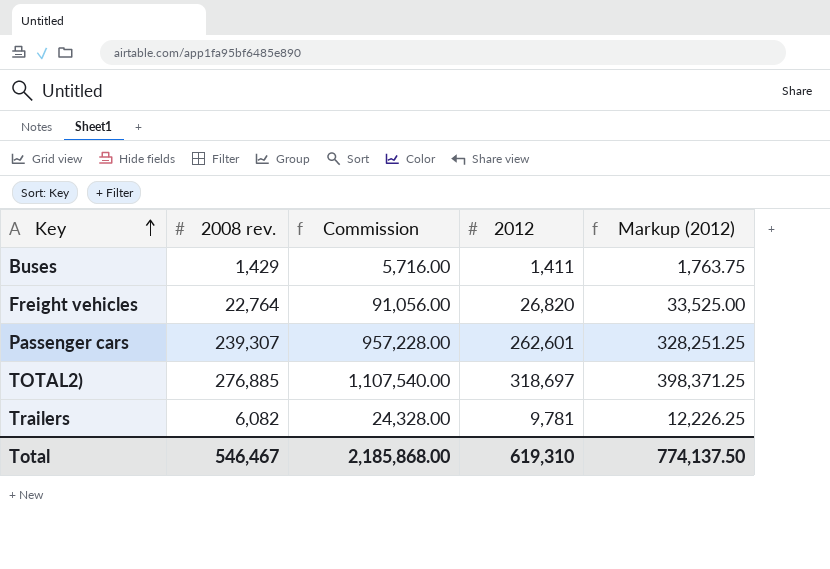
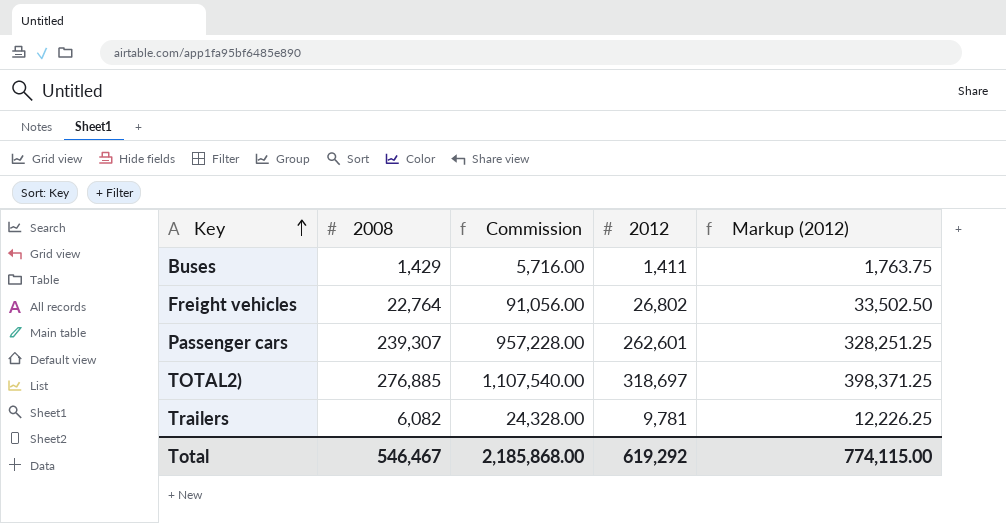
column name: 2008 rev. -> 2008
Freight vehicles | 2012: 26,820 -> 26,802
Freight vehicles | Markup (2012): 33,525.00 -> 33,502.50
Total | 2012: 619,310 -> 619,292
Total | Markup (2012): 774,137.50 -> 774,115.00

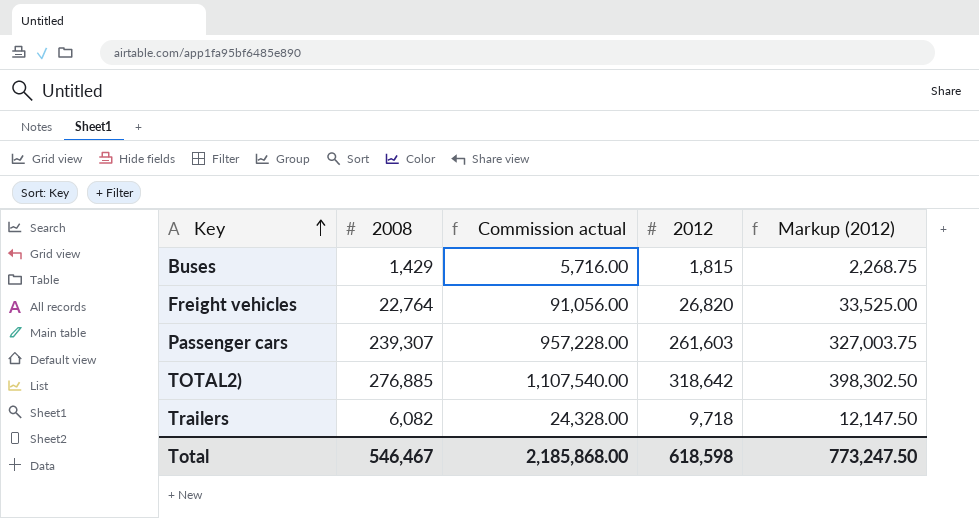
column name: Commission -> Commission actual
Buses | 2012: 1,411 -> 1,815
Buses | Markup (2012): 1,763.75 -> 2,268.75
Freight vehicles | 2012: 26,802 -> 26,820
Freight vehicles | Markup (2012): 33,502.50 -> 33,525.00
Passenger cars | 2012: 262,601 -> 261,603
Passenger cars | Markup (2012): 328,251.25 -> 327,003.75
TOTAL2) | 2012: 318,697 -> 318,642
TOTAL2) | Markup (2012): 398,371.25 -> 398,302.50
Trailers | 2012: 9,781 -> 9,718
Trailers | Markup (2012): 12,226.25 -> 12,147.50
Total | 2012: 619,292 -> 618,598
Total | Markup (2012): 774,115.00 -> 773,247.50

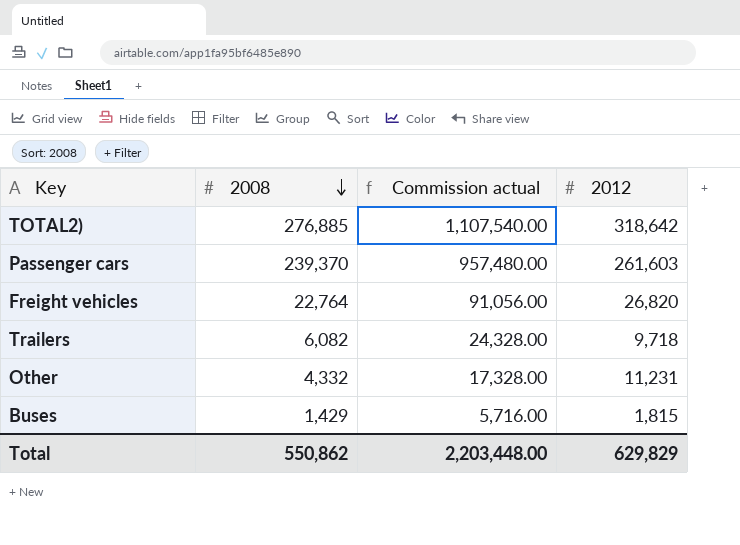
row order: Key ascending -> 2008 descending
column Markup (2012) | formula: [2012] * 1.25 -> none
Passenger cars | 2008: 239,307 -> 239,370
Passenger cars | Commission actual: 957,228.00 -> 957,480.00
row Other: none -> 4,332 | 17,328.00 | 11,231
Total | 2008: 546,467 -> 550,862
Total | Commission actual: 2,185,868.00 -> 2,203,448.00
Total | 2012: 618,598 -> 629,829

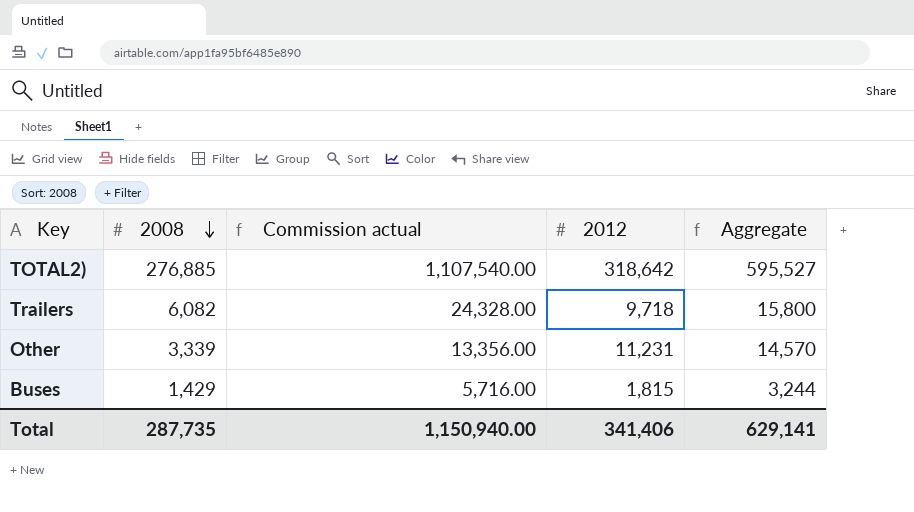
column Aggregate | formula: none -> [2008] + [2012]
row Passenger cars: 239,370 | 957,480.00 | 261,603 -> none
row Freight vehicles: 22,764 | 91,056.00 | 26,820 -> none
Other | 2008: 4,332 -> 3,339
Other | Commission actual: 17,328.00 -> 13,356.00
Total | 2008: 550,862 -> 287,735
Total | Commission actual: 2,203,448.00 -> 1,150,940.00
Total | 2012: 629,829 -> 341,406

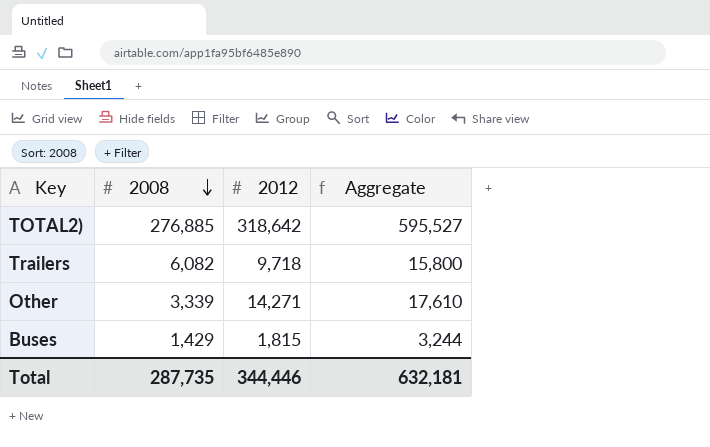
column Commission actual | formula: [2008] * 4 -> none
Other | 2012: 11,231 -> 14,271
Other | Aggregate: 14,570 -> 17,610
Total | 2012: 341,406 -> 344,446
Total | Aggregate: 629,141 -> 632,181

